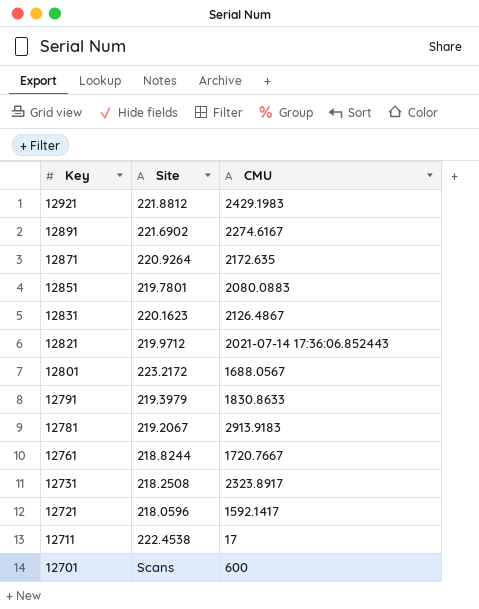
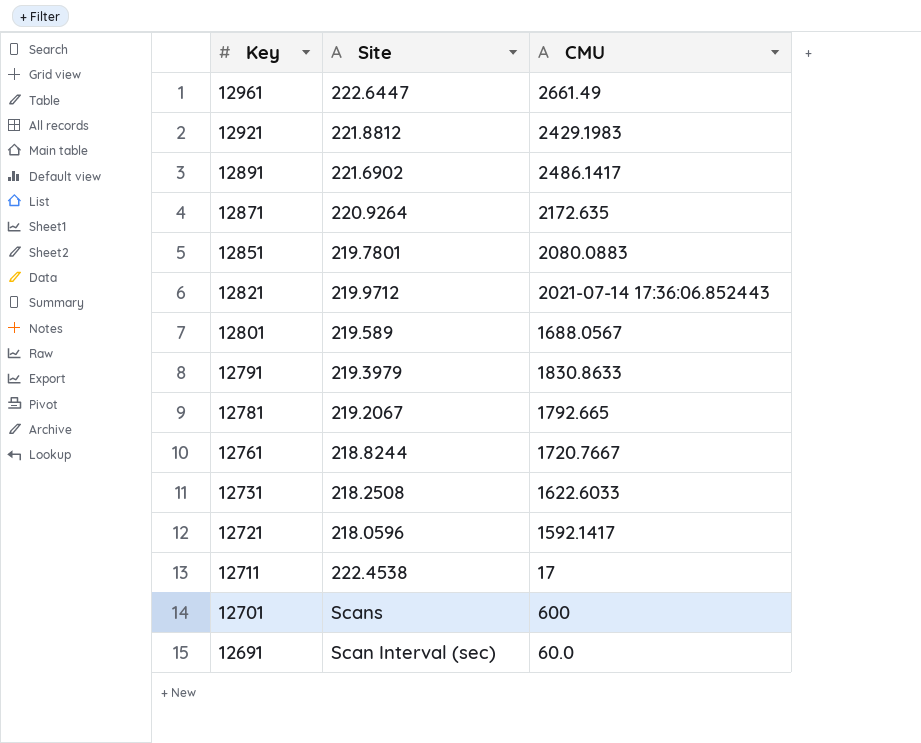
row 12831: 220.1623 | 2126.4867 -> none
row 12961: none -> 222.6447 | 2661.49
12891 | CMU: 2274.6167 -> 2486.1417
12801 | Site: 223.2172 -> 219.589
12781 | CMU: 2913.9183 -> 1792.665
12731 | CMU: 2323.8917 -> 1622.6033
row 12691: none -> Scan Interval (sec) | 60.0

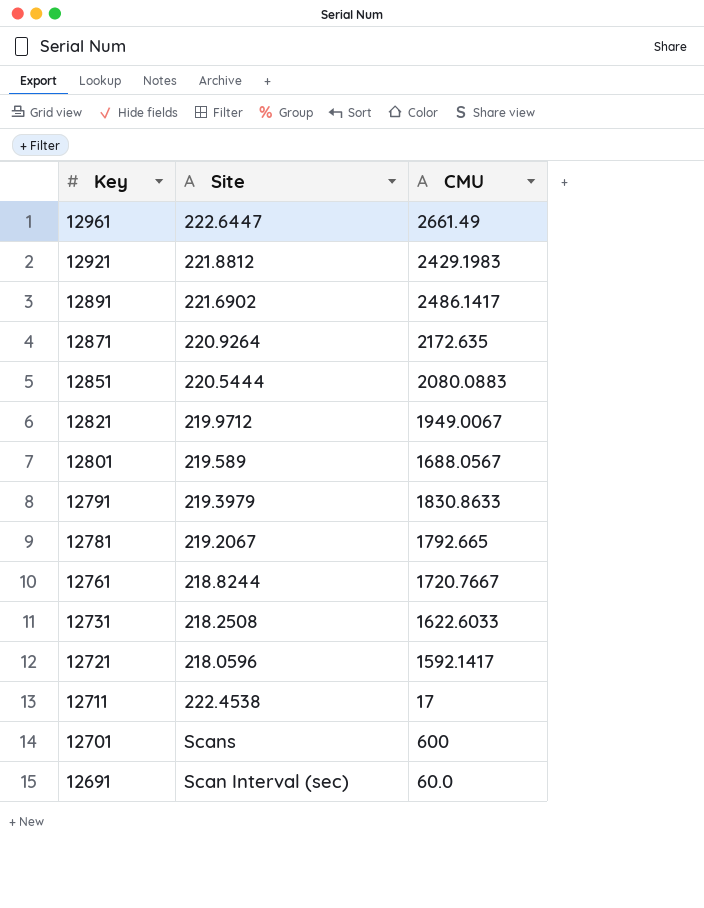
12851 | Site: 219.7801 -> 220.5444
12821 | CMU: 2021-07-14 17:36:06.852443 -> 1949.0067

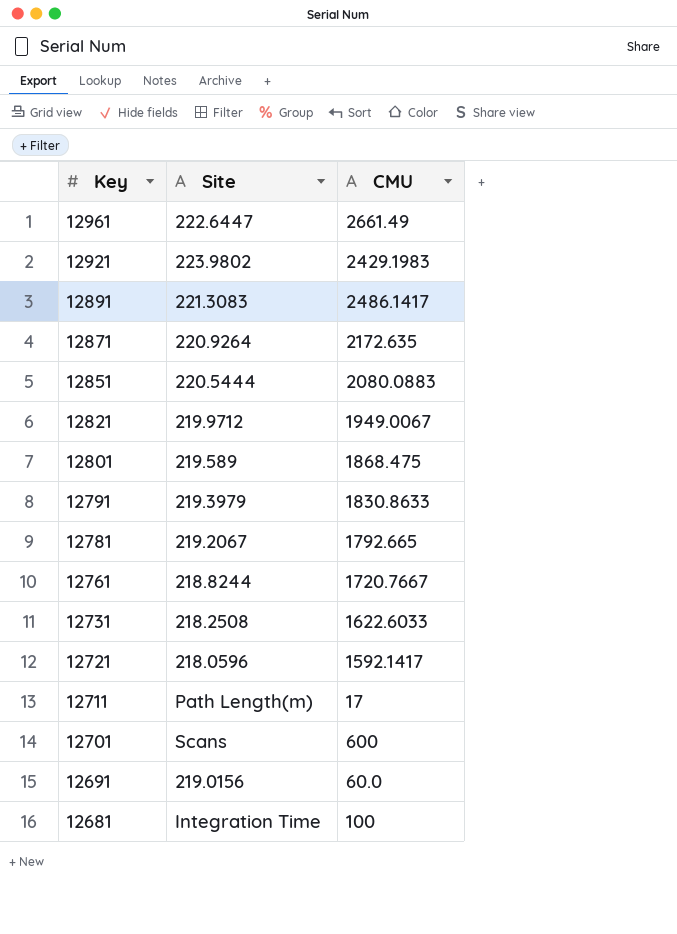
12921 | Site: 221.8812 -> 223.9802
12891 | Site: 221.6902 -> 221.3083
12801 | CMU: 1688.0567 -> 1868.475
12711 | Site: 222.4538 -> Path Length(m)
12691 | Site: Scan Interval (sec) -> 219.0156
row 12681: none -> Integration Time | 100

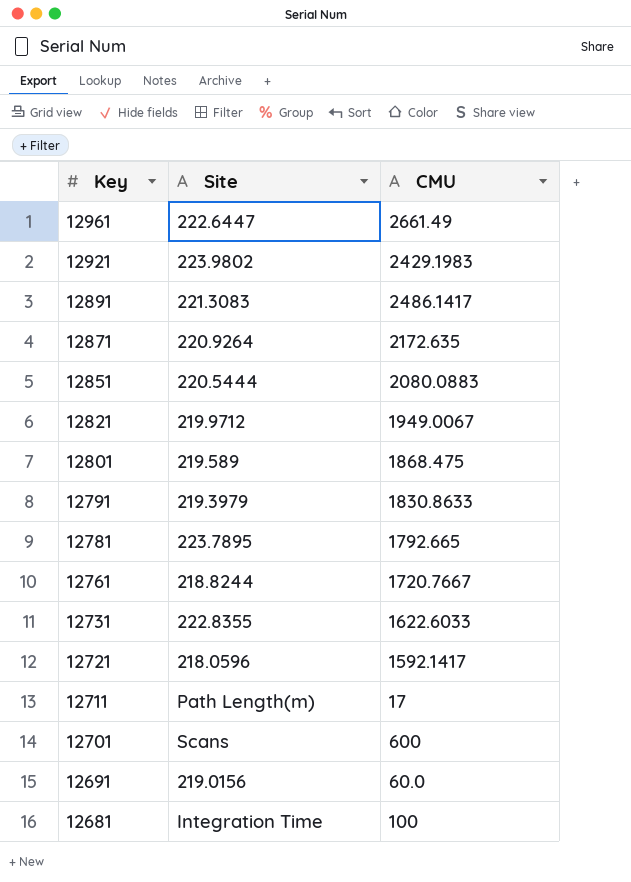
12781 | Site: 219.2067 -> 223.7895
12731 | Site: 218.2508 -> 222.8355

